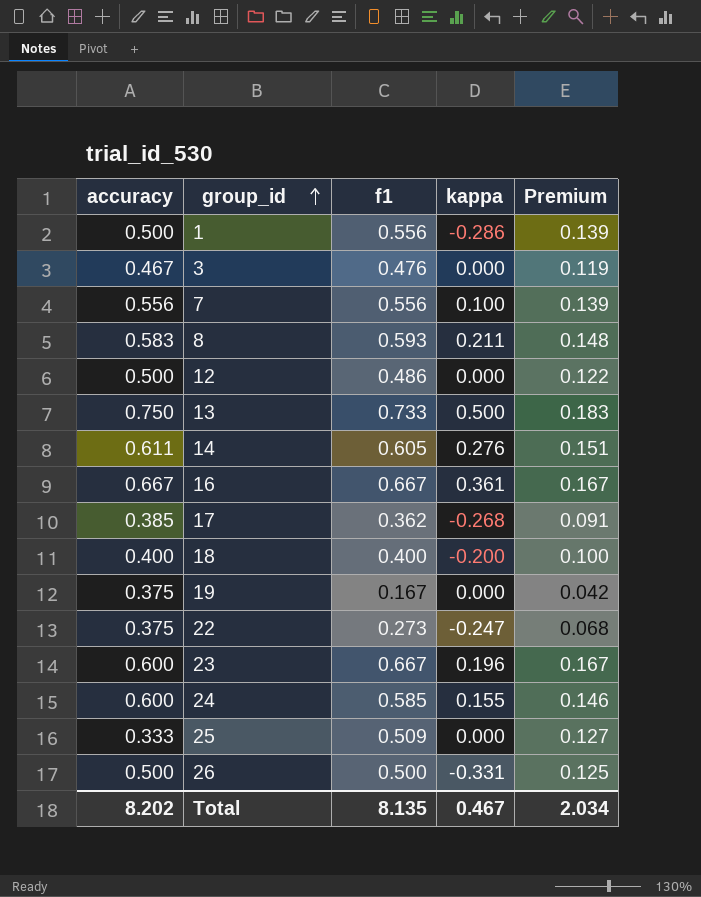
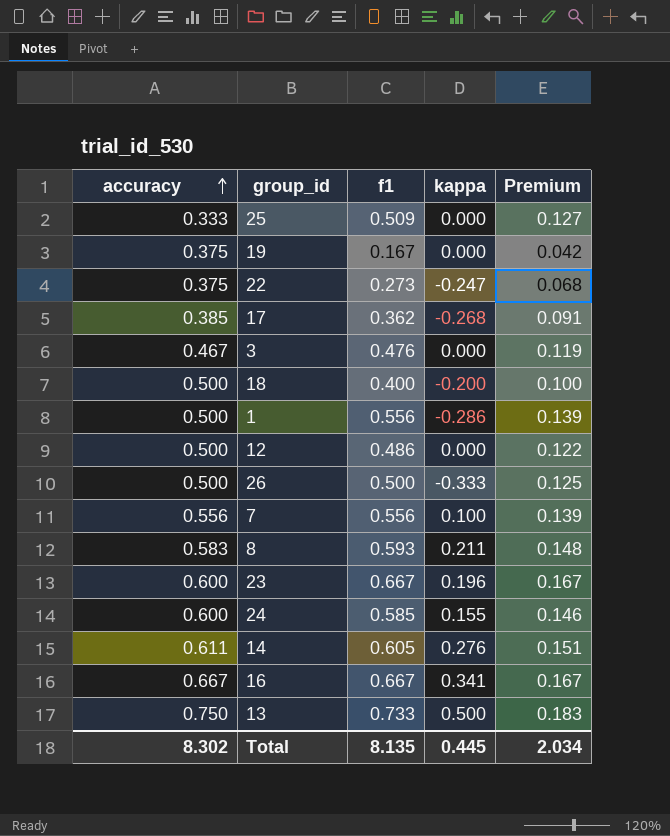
row order: group_id ascending -> accuracy ascending
18 | accuracy: 0.400 -> 0.500
26 | kappa: -0.331 -> -0.333
16 | kappa: 0.361 -> 0.341
Total | accuracy: 8.202 -> 8.302
Total | kappa: 0.467 -> 0.445

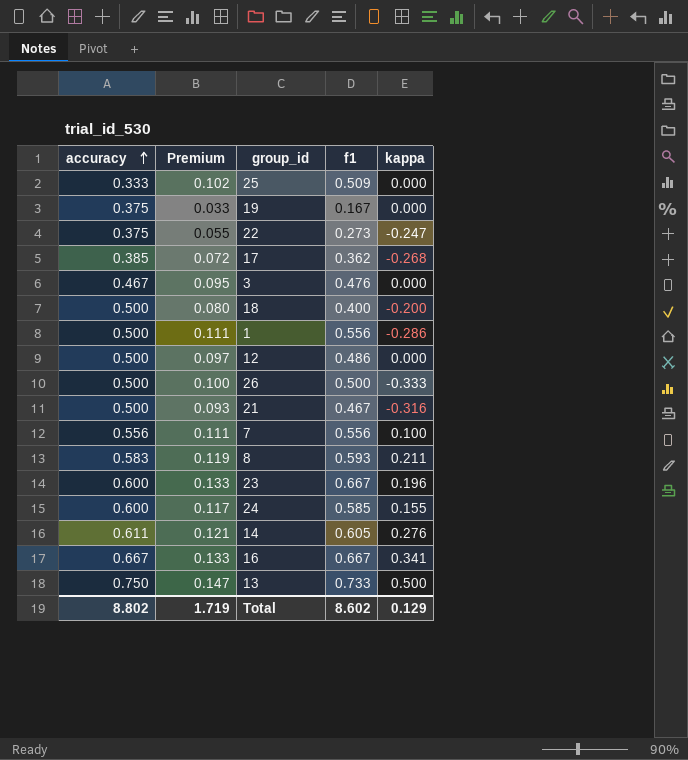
column Premium | formula: [f1] * 0.25 -> [f1] * 0.2
column Premium | position: 5 -> 2
row 21: none -> 0.500 | 0.093 | 0.467 | -0.316
Total | accuracy: 8.302 -> 8.802
Total | Premium: 2.034 -> 1.719
Total | f1: 8.135 -> 8.602
Total | kappa: 0.445 -> 0.129

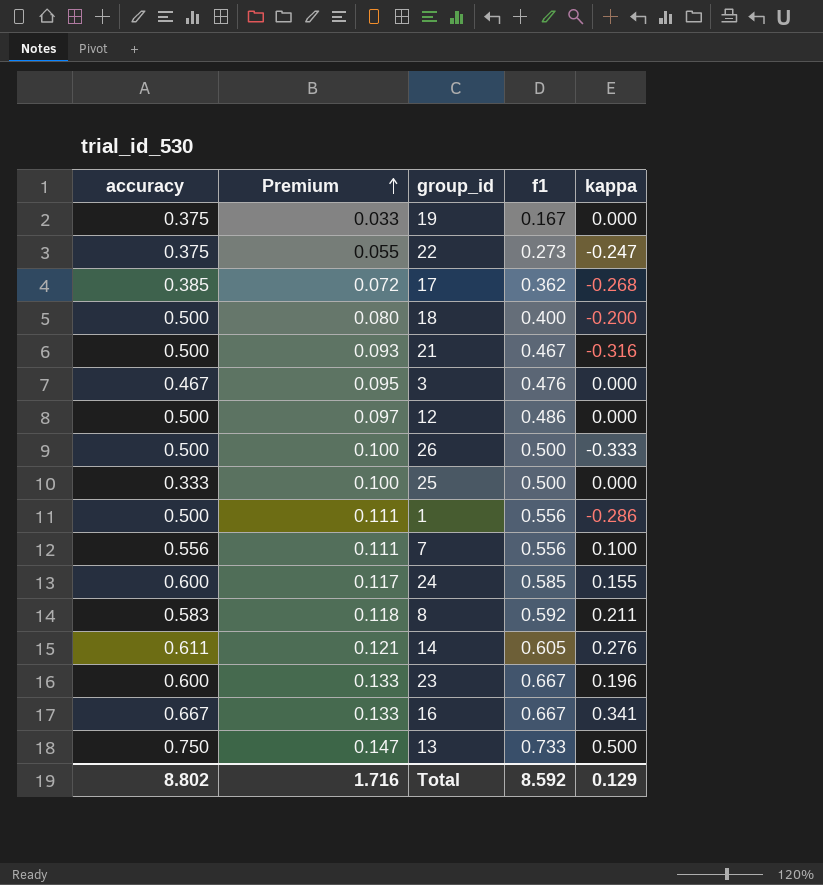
row order: accuracy ascending -> Premium ascending
25 | Premium: 0.102 -> 0.100
25 | f1: 0.509 -> 0.500
8 | Premium: 0.119 -> 0.118
8 | f1: 0.593 -> 0.592
Total | Premium: 1.719 -> 1.716
Total | f1: 8.602 -> 8.592

